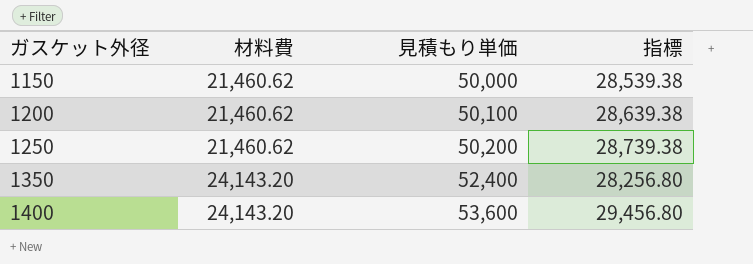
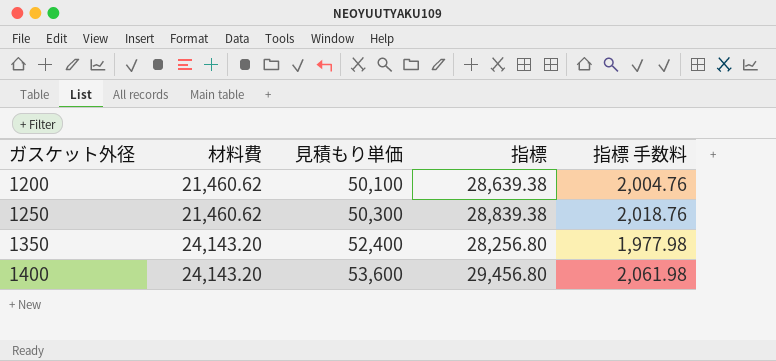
column 指標 手数料 | formula: none -> [指標] * 0.07
row 1150: 21,460.62 | 50,000 | 28,539.38 -> none
1250 | 見積もり単価: 50,200 -> 50,300
1250 | 指標: 28,739.38 -> 28,839.38

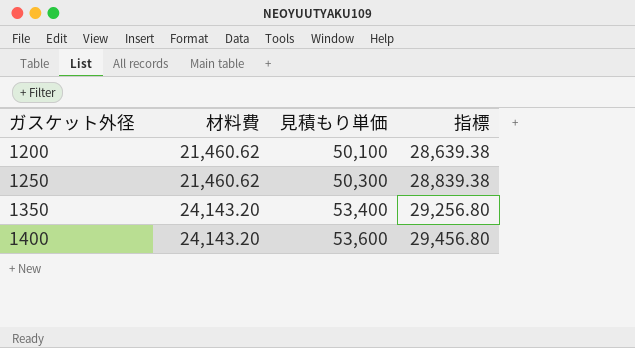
column 指標 手数料 | formula: [指標] * 0.07 -> none
1350 | 見積もり単価: 52,400 -> 53,400
1350 | 指標: 28,256.80 -> 29,256.80

